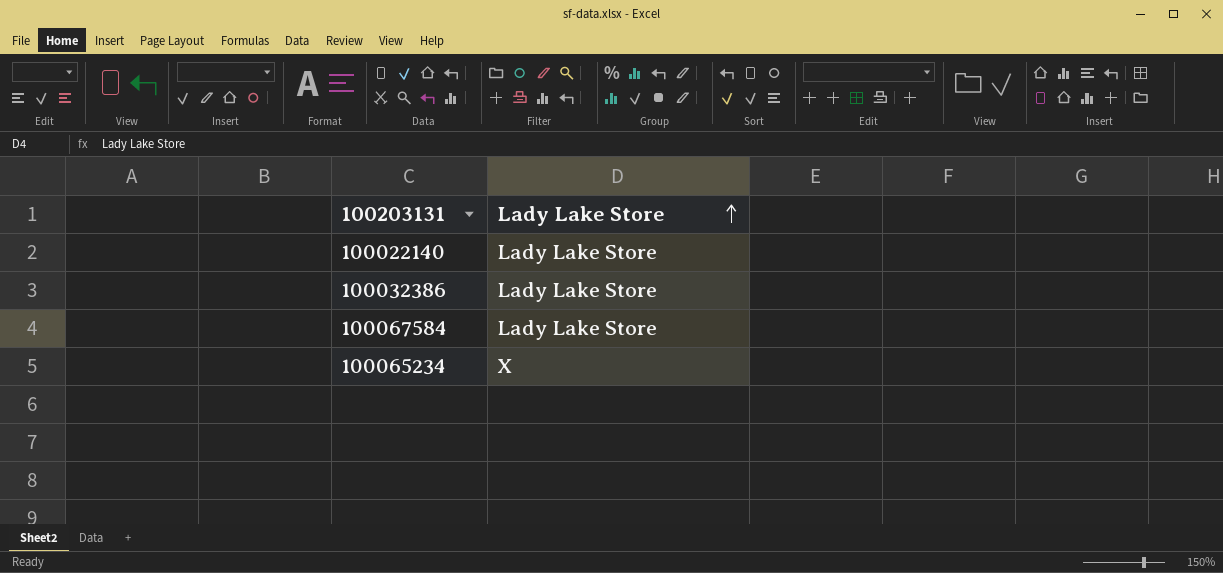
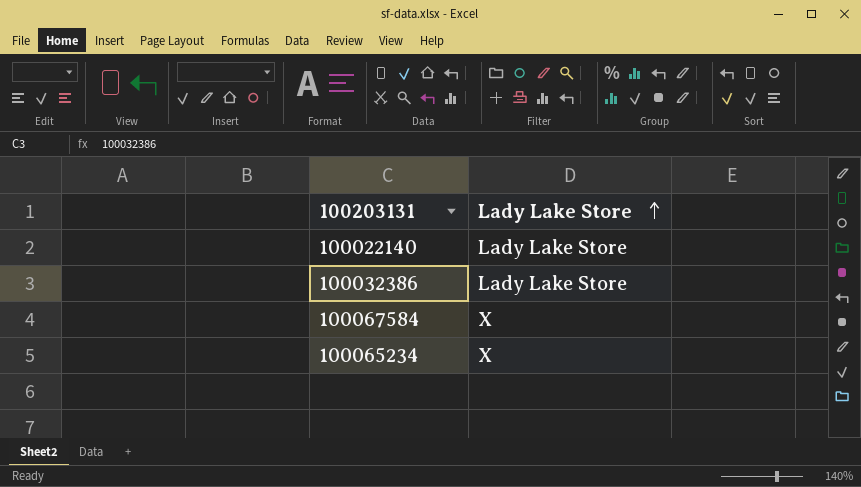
100067584 | Lady Lake Store: Lady Lake Store -> X

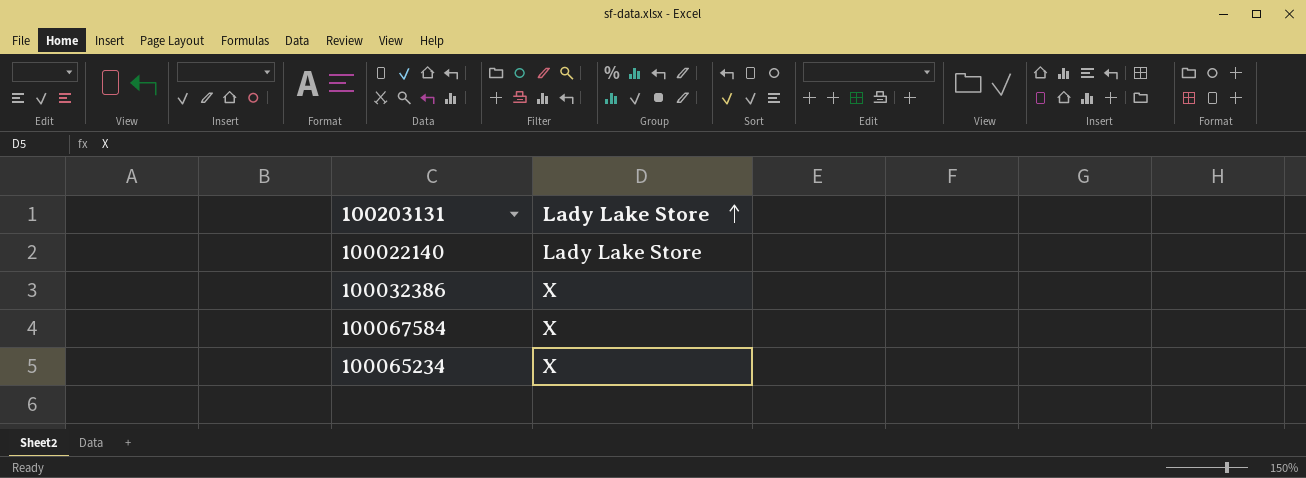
100032386 | Lady Lake Store: Lady Lake Store -> X

